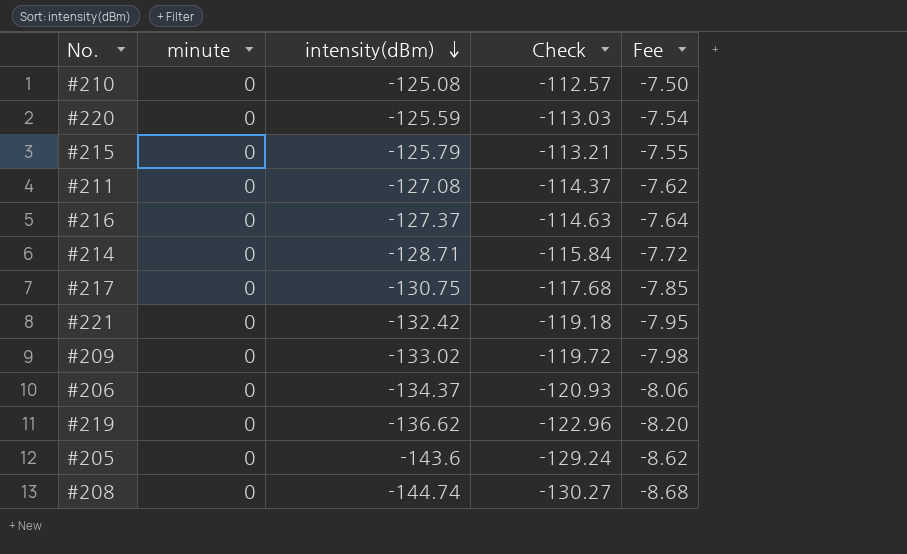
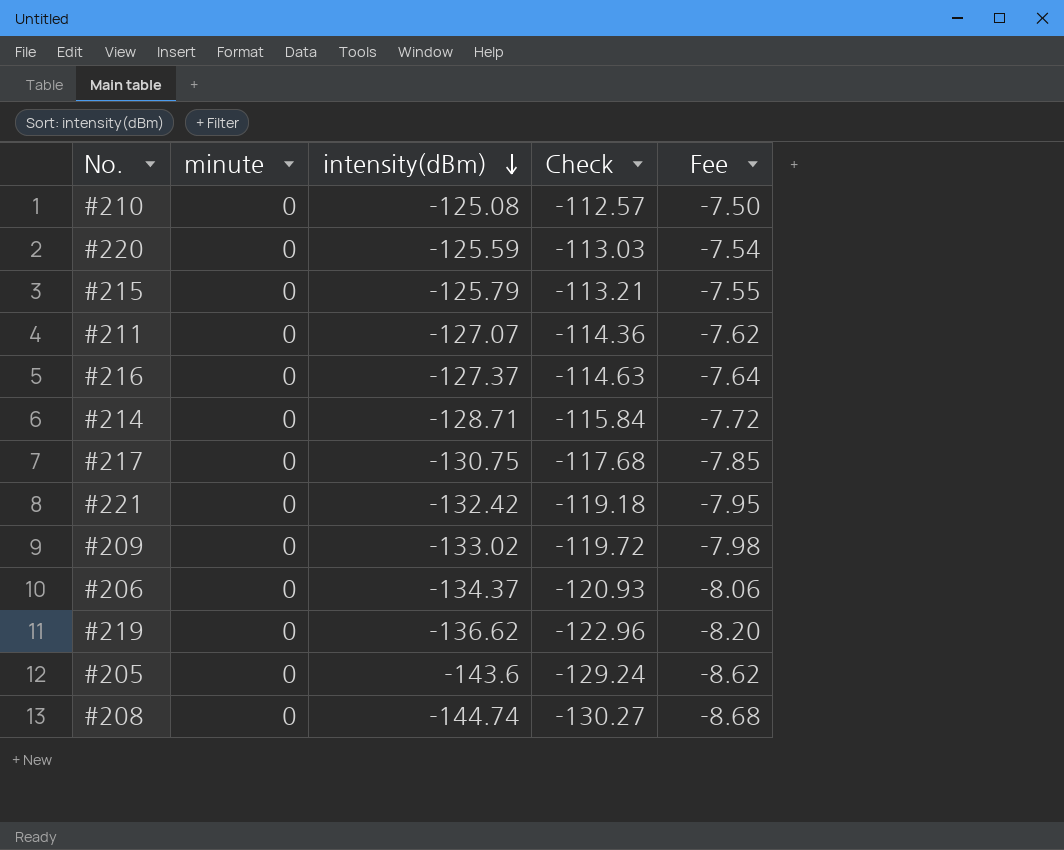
#211 | intensity(dBm): -127.08 -> -127.07
#211 | Check: -114.37 -> -114.36

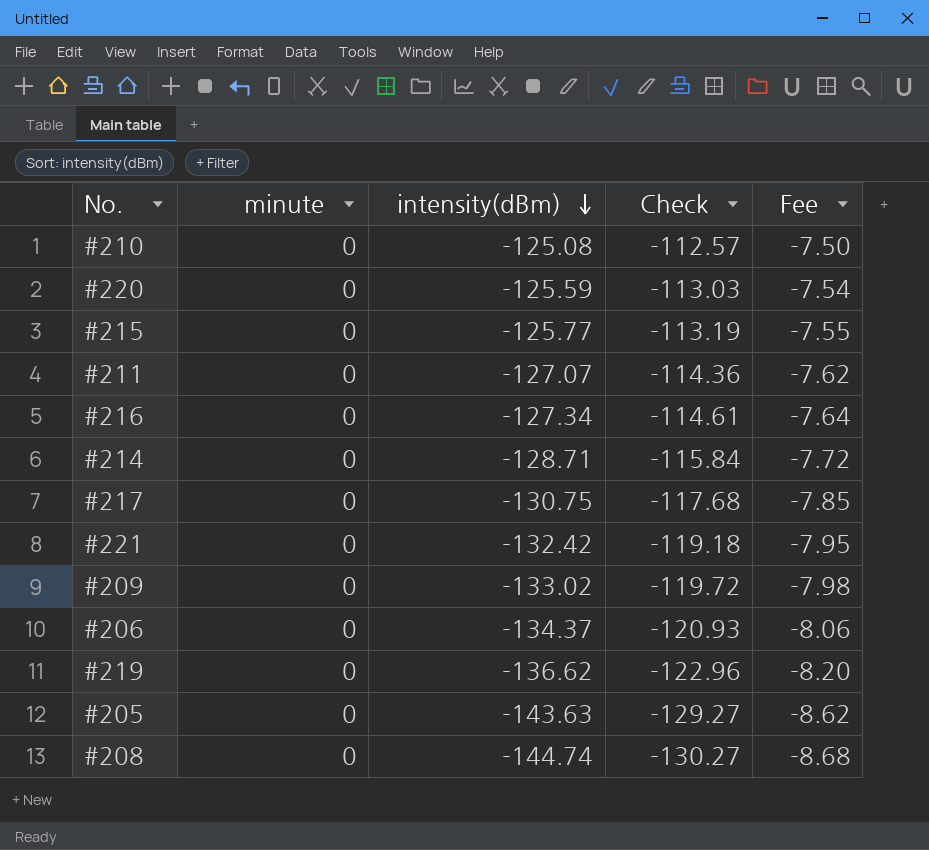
#215 | intensity(dBm): -125.79 -> -125.77
#215 | Check: -113.21 -> -113.19
#216 | intensity(dBm): -127.37 -> -127.34
#216 | Check: -114.63 -> -114.61
#205 | intensity(dBm): -143.6 -> -143.63
#205 | Check: -129.24 -> -129.27

